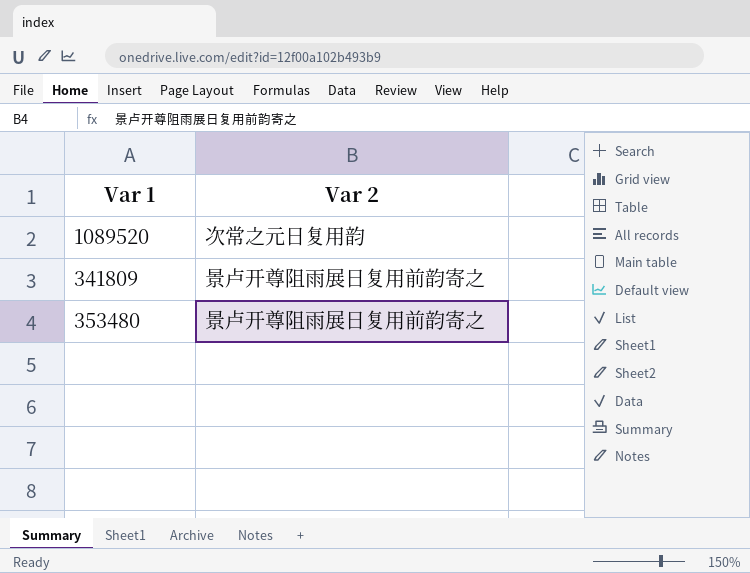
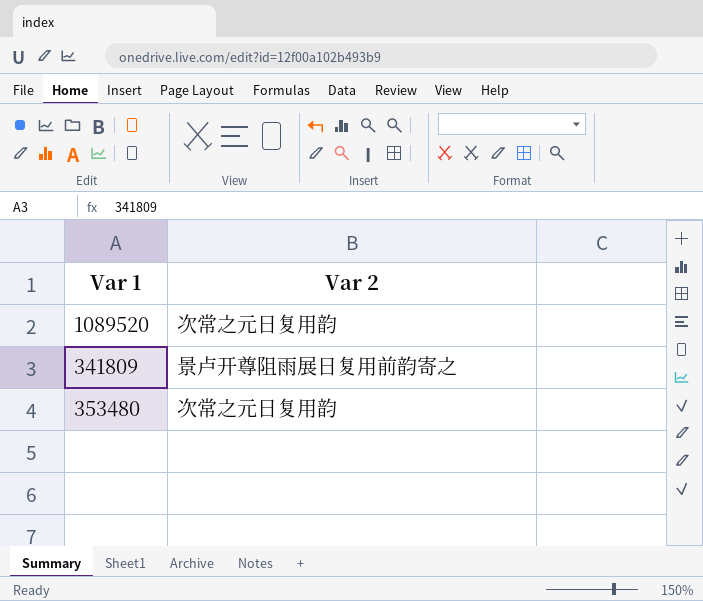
353480 | Var 2: 景卢开尊阻雨展日复用前韵寄之 -> 次常之元日复用韵

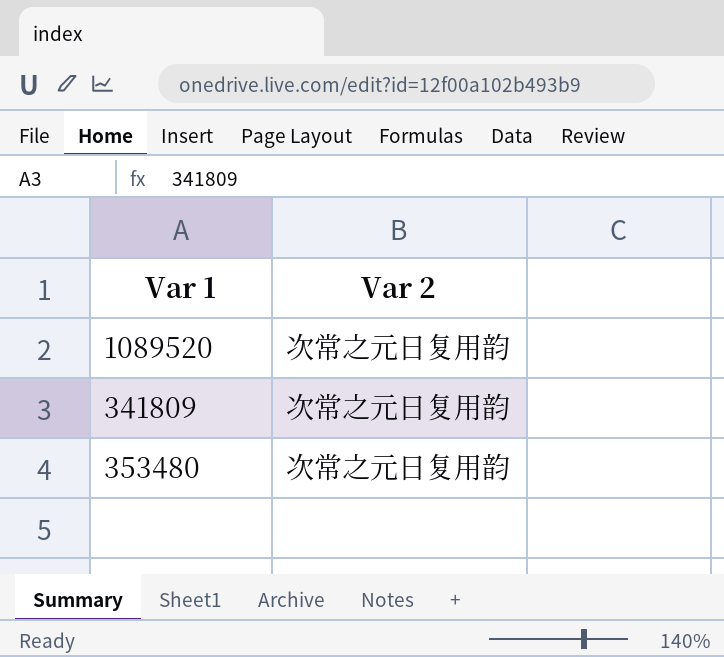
341809 | Var 2: 景卢开尊阻雨展日复用前韵寄之 -> 次常之元日复用韵

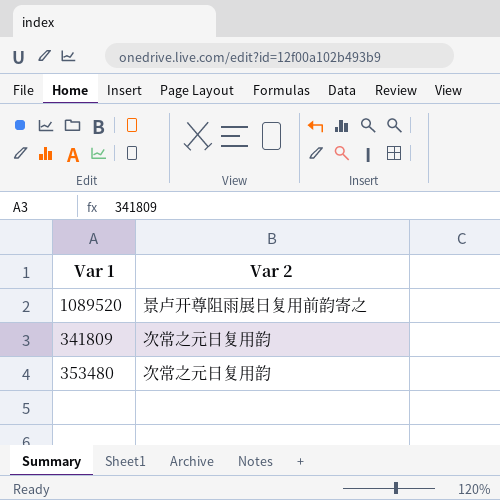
1089520 | Var 2: 次常之元日复用韵 -> 景卢开尊阻雨展日复用前韵寄之

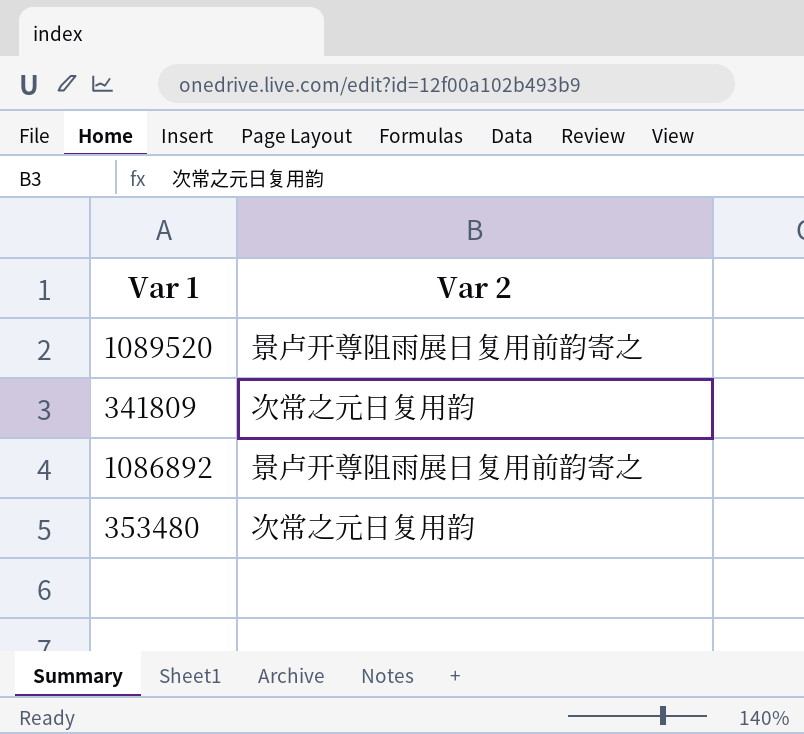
row 1086892: none -> 景卢开尊阻雨展日复用前韵寄之

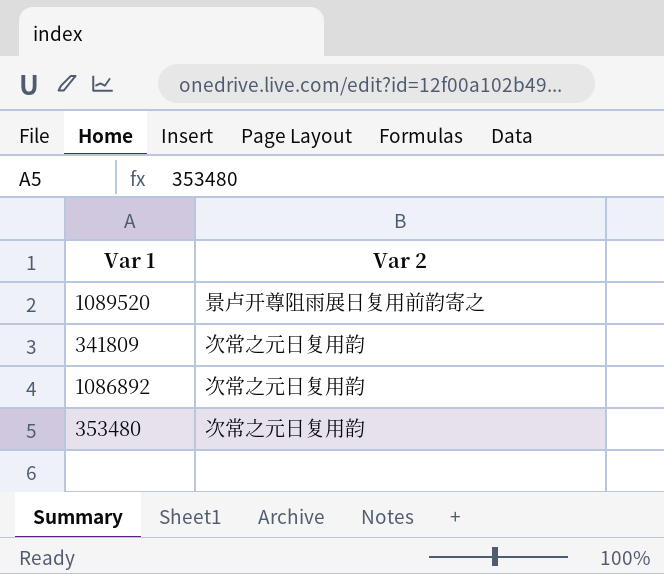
1086892 | Var 2: 景卢开尊阻雨展日复用前韵寄之 -> 次常之元日复用韵

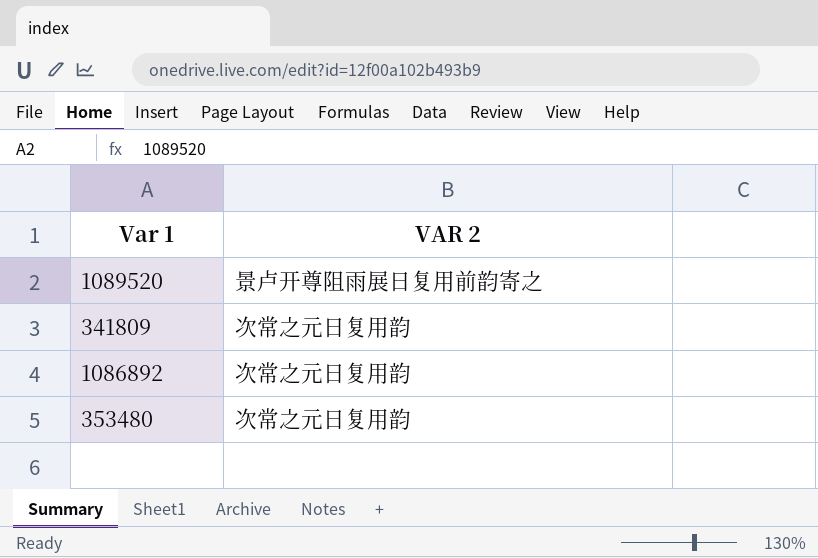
column name: Var 2 -> VAR 2

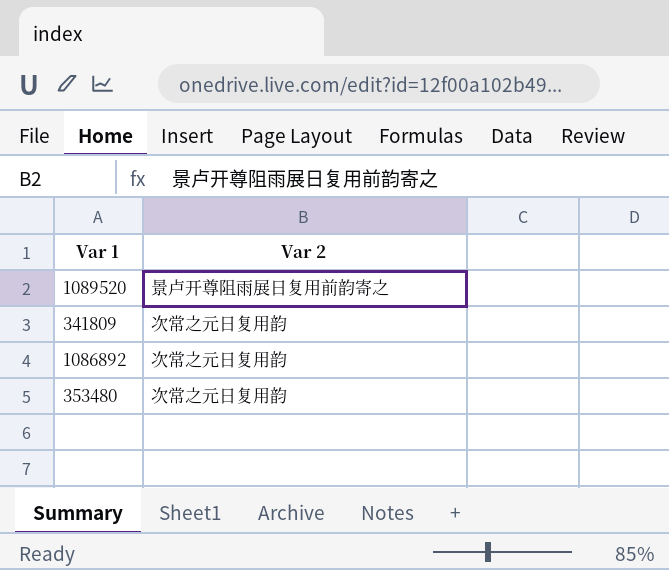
column name: VAR 2 -> Var 2

